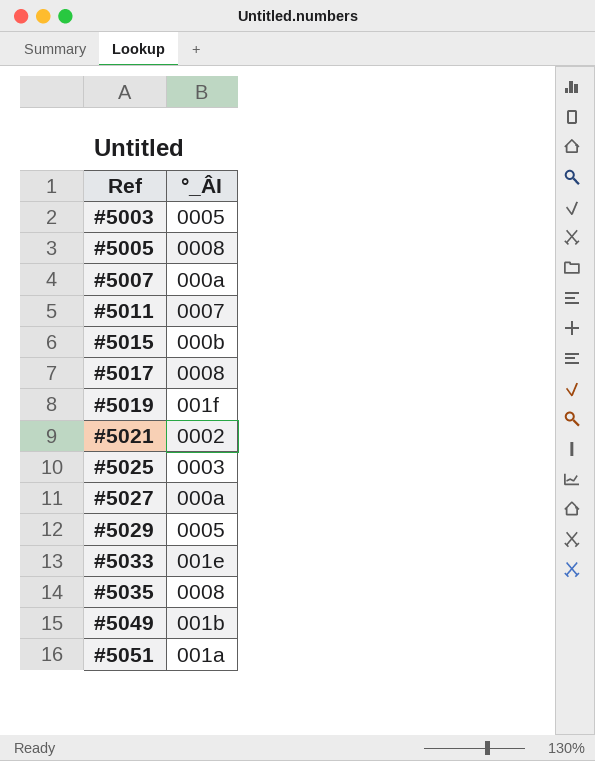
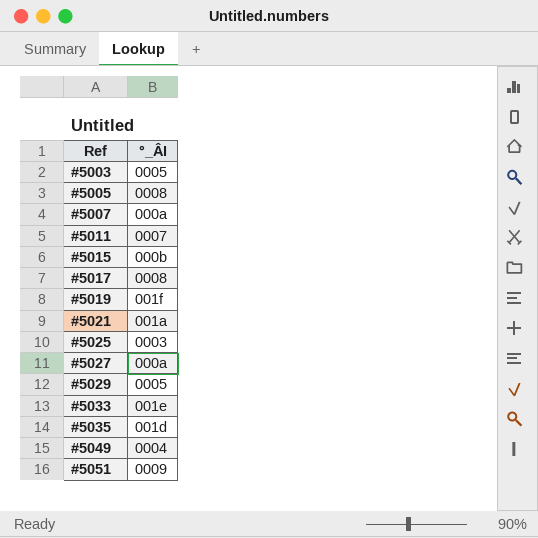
#5021 | °_ÂI: 0002 -> 001a
#5035 | °_ÂI: 0008 -> 001d
#5049 | °_ÂI: 001b -> 0004
#5051 | °_ÂI: 001a -> 0009

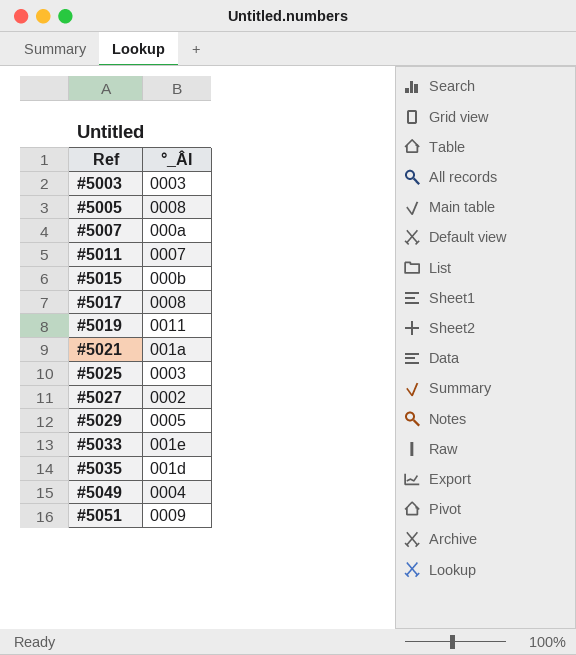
#5003 | °_ÂI: 0005 -> 0003
#5019 | °_ÂI: 001f -> 0011
#5027 | °_ÂI: 000a -> 0002

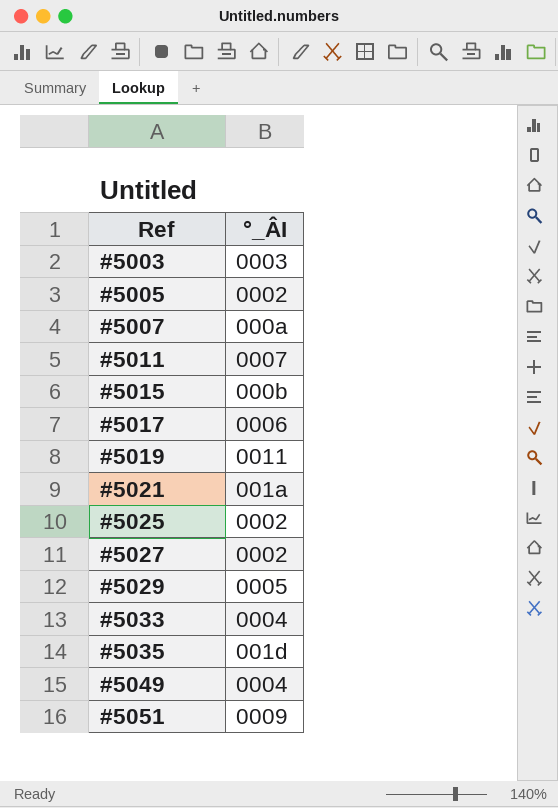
#5005 | °_ÂI: 0008 -> 0002
#5017 | °_ÂI: 0008 -> 0006
#5025 | °_ÂI: 0003 -> 0002
#5033 | °_ÂI: 001e -> 0004

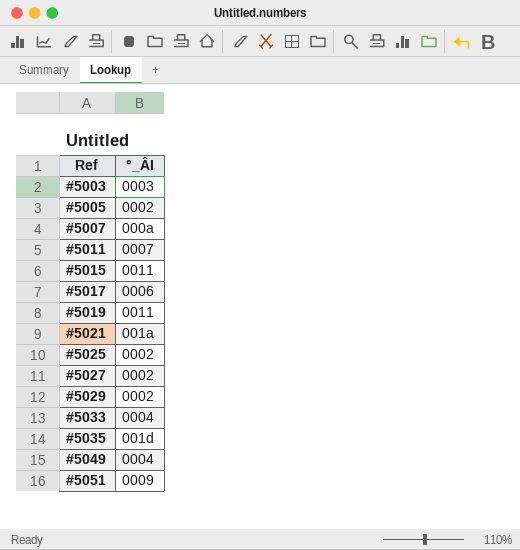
#5015 | °_ÂI: 000b -> 0011
#5029 | °_ÂI: 0005 -> 0002

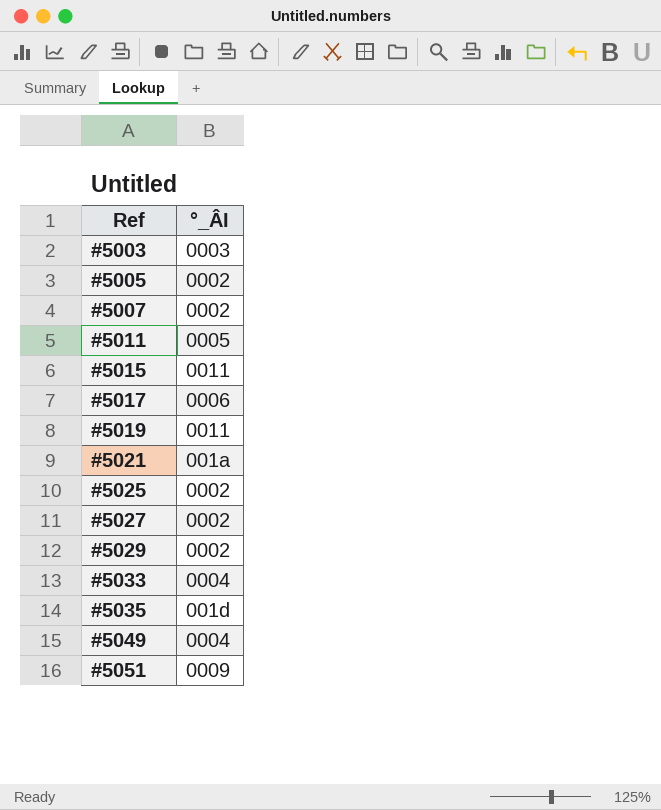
#5007 | °_ÂI: 000a -> 0002
#5011 | °_ÂI: 0007 -> 0005

